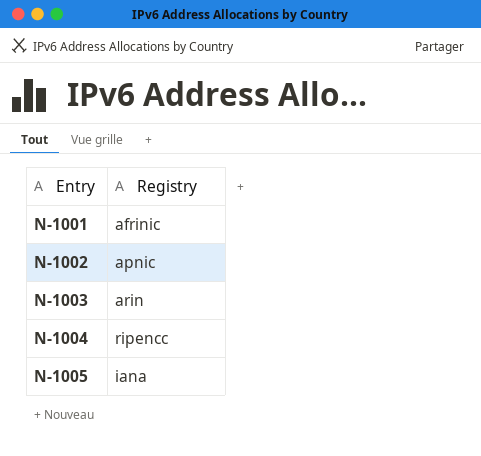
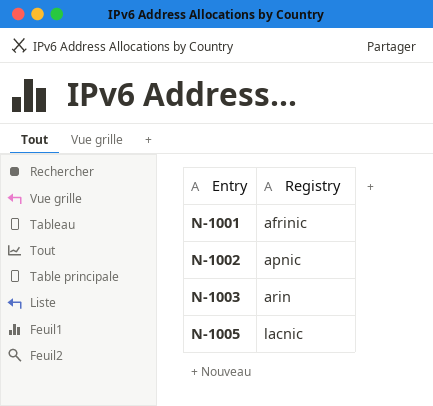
row N-1004: ripencc -> none
N-1005 | Registry: iana -> lacnic

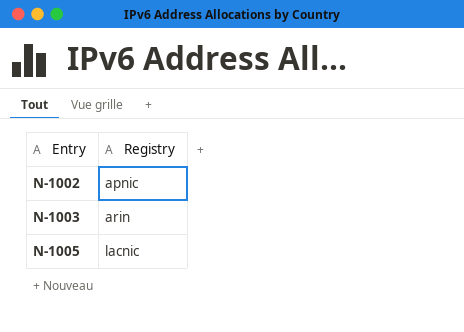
row N-1001: afrinic -> none

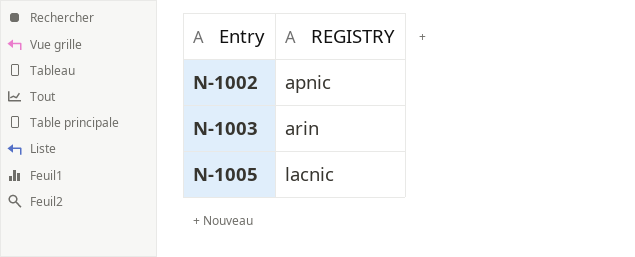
column name: Registry -> REGISTRY

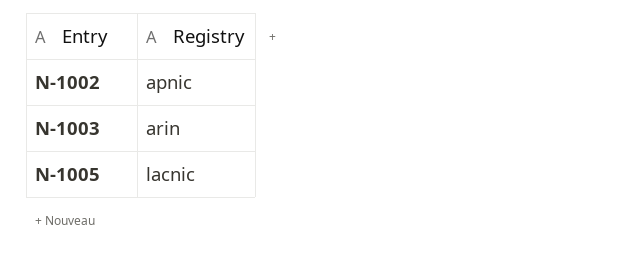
column name: REGISTRY -> Registry

